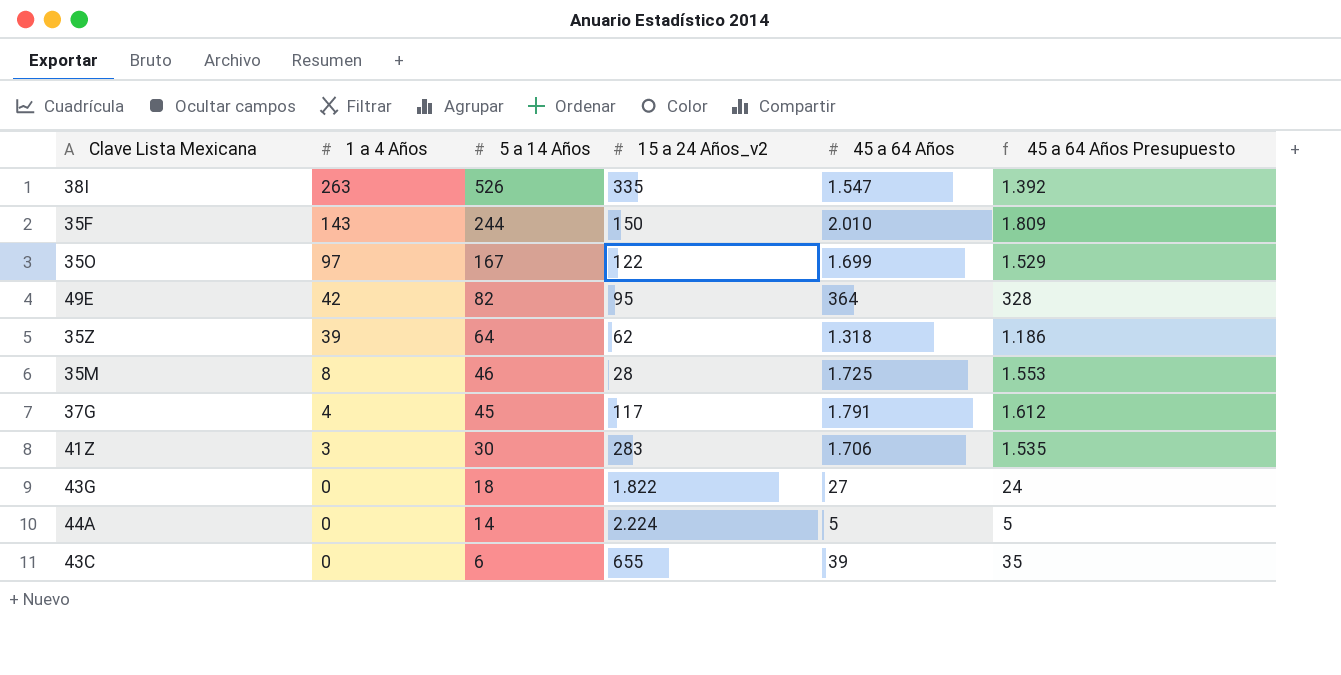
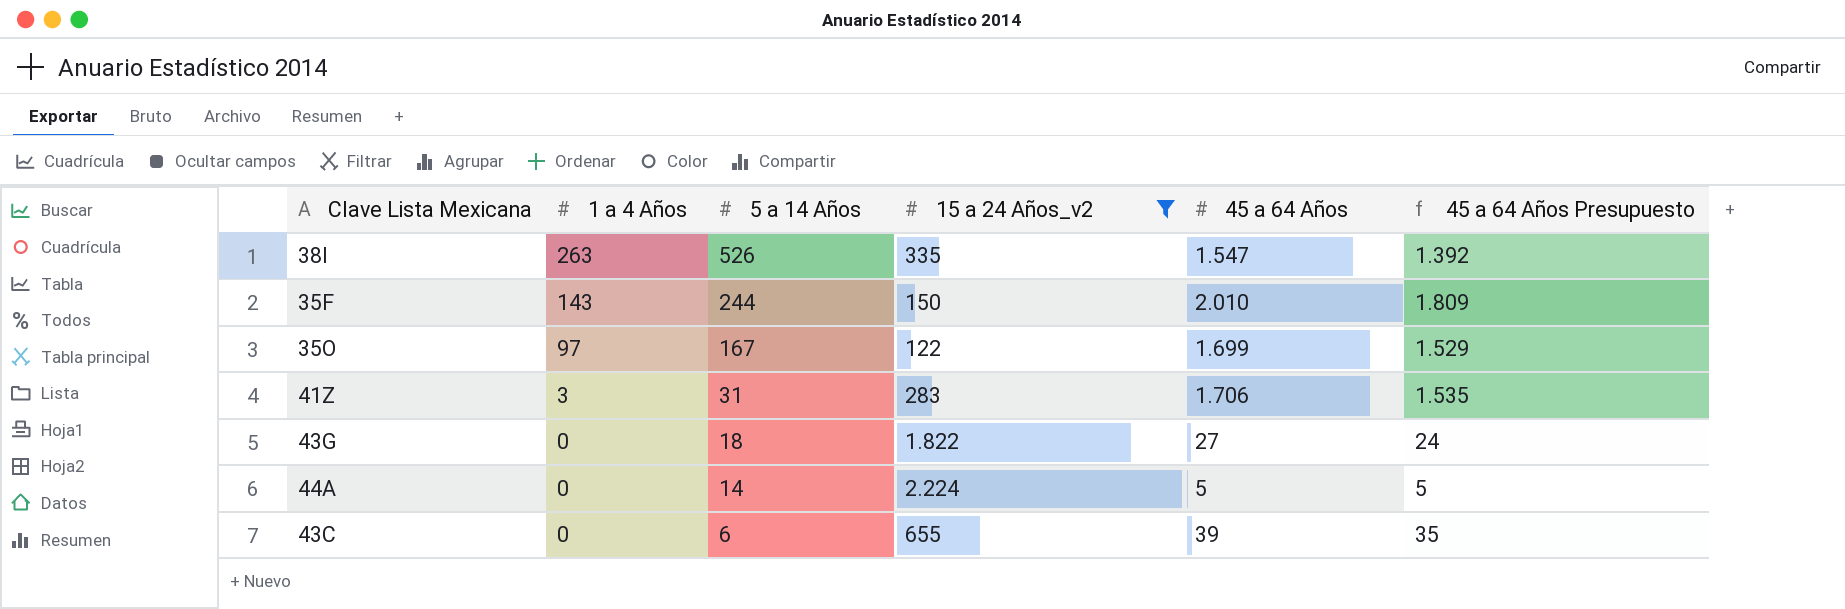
filter: none -> 15 a 24 Años_v2 >= 122
41Z | 5 a 14 Años: 30 -> 31

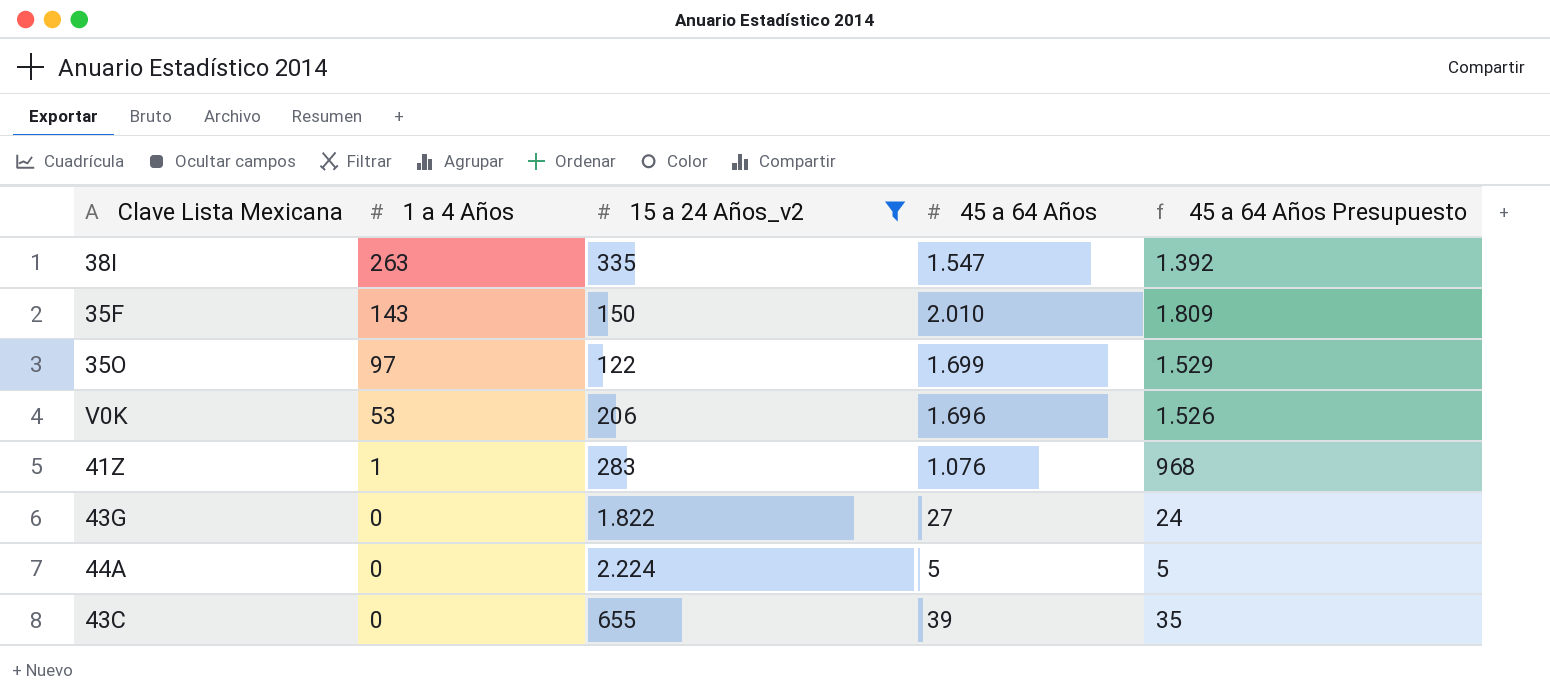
column 5 a 14 Años | position: 3 -> none
row V0K: none -> 53 | 206 | 1.696 | 1.526
41Z | 1 a 4 Años: 3 -> 1
41Z | 45 a 64 Años: 1.706 -> 1.076
41Z | 45 a 64 Años Presupuesto: 1.535 -> 968

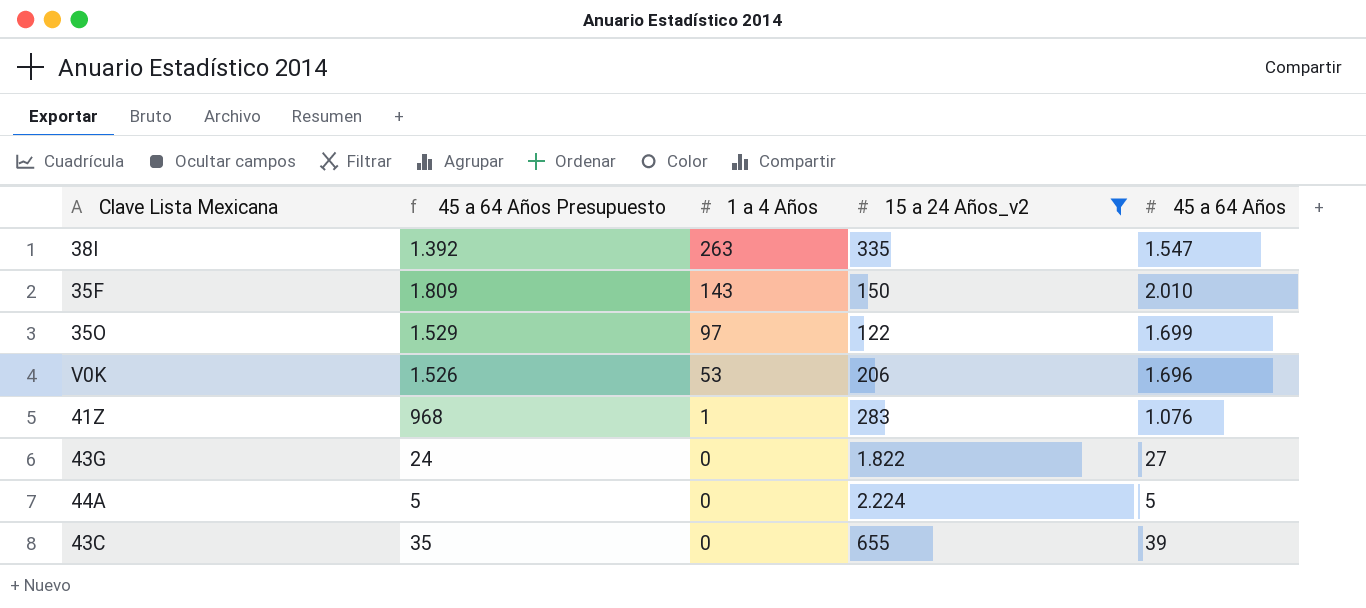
column 45 a 64 Años Presupuesto | position: 5 -> 2

